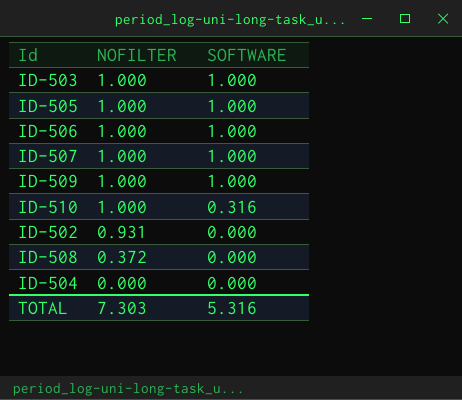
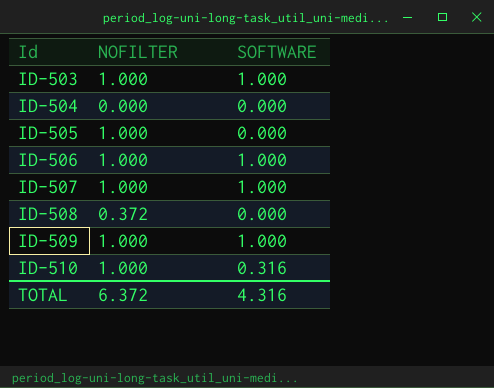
row order: NOFILTER descending -> Id ascending
row ID-502: 0.931 | 0.000 -> none
ID-505 | SOFTWARE: 1.000 -> 0.000
TOTAL | NOFILTER: 7.303 -> 6.372
TOTAL | SOFTWARE: 5.316 -> 4.316

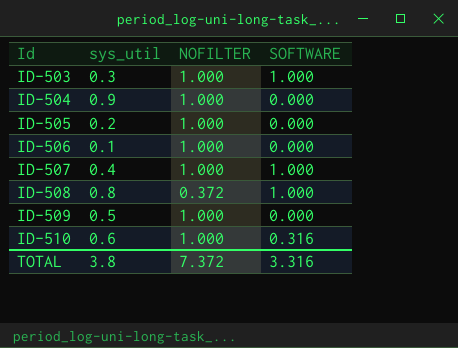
column sys_util | position: none -> 2
ID-504 | NOFILTER: 0.000 -> 1.000
ID-506 | SOFTWARE: 1.000 -> 0.000
ID-508 | SOFTWARE: 0.000 -> 1.000
ID-509 | SOFTWARE: 1.000 -> 0.000
TOTAL | NOFILTER: 6.372 -> 7.372
TOTAL | SOFTWARE: 4.316 -> 3.316

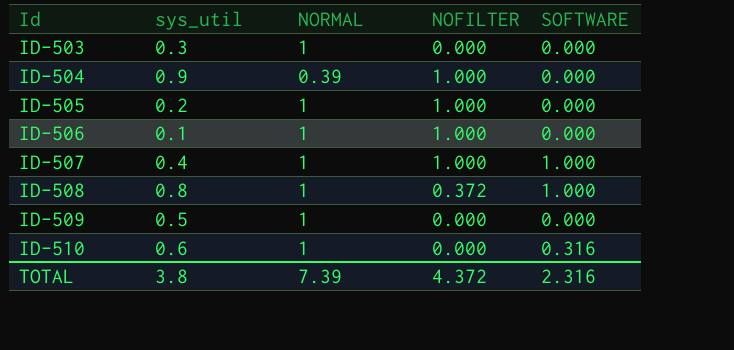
column NORMAL | position: none -> 3
ID-503 | NOFILTER: 1.000 -> 0.000
ID-503 | SOFTWARE: 1.000 -> 0.000
ID-509 | NOFILTER: 1.000 -> 0.000
ID-510 | NOFILTER: 1.000 -> 0.000
TOTAL | NOFILTER: 7.372 -> 4.372
TOTAL | SOFTWARE: 3.316 -> 2.316

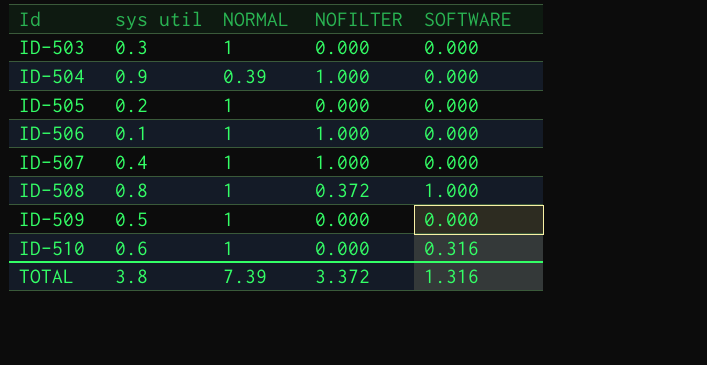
column name: sys_util -> sys util
ID-505 | NOFILTER: 1.000 -> 0.000
ID-507 | SOFTWARE: 1.000 -> 0.000
TOTAL | NOFILTER: 4.372 -> 3.372
TOTAL | SOFTWARE: 2.316 -> 1.316

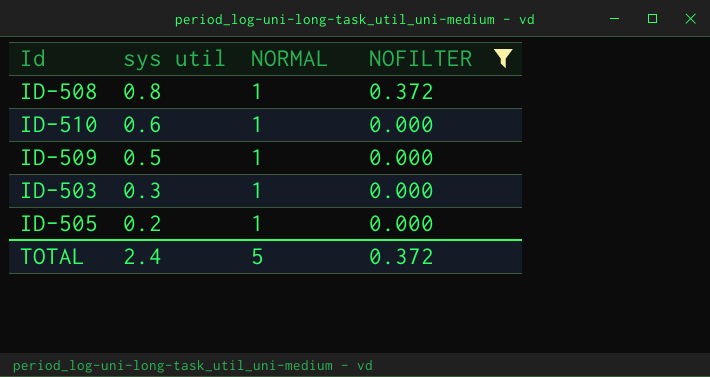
filter: none -> NOFILTER != 1.000
row order: Id ascending -> sys util descending
column SOFTWARE | position: 5 -> none
TOTAL | sys util: 3.8 -> 2.4
TOTAL | NORMAL: 7.39 -> 5
TOTAL | NOFILTER: 3.372 -> 0.372

